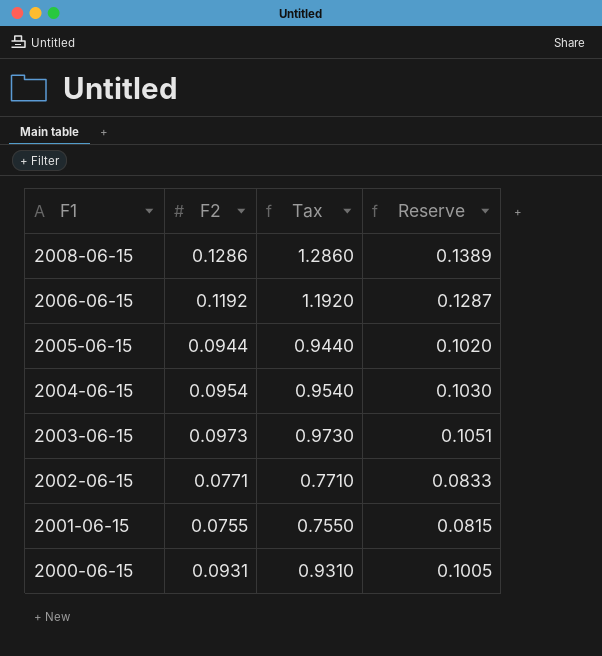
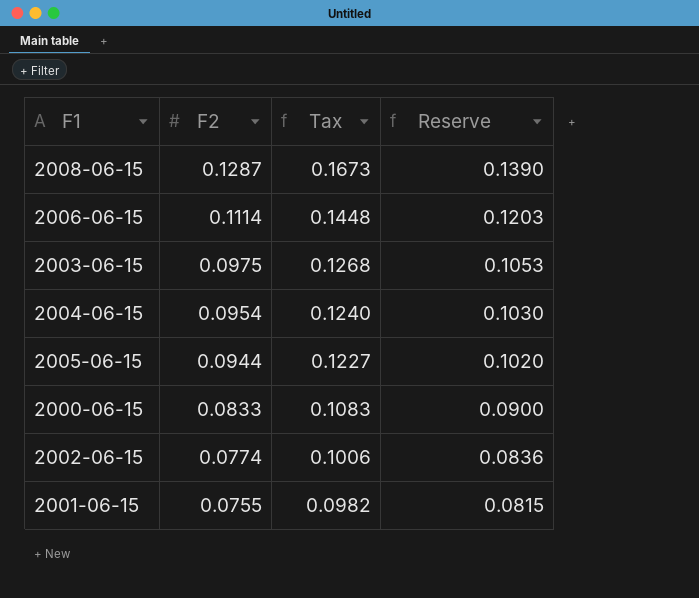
row order: F1 descending -> F2 descending
column Tax | formula: [F2] * 10 -> [F2] * 1.3
2008-06-15 | F2: 0.1286 -> 0.1287
2008-06-15 | Reserve: 0.1389 -> 0.1390
2006-06-15 | F2: 0.1192 -> 0.1114
2006-06-15 | Reserve: 0.1287 -> 0.1203
2003-06-15 | F2: 0.0973 -> 0.0975
2003-06-15 | Reserve: 0.1051 -> 0.1053
2000-06-15 | F2: 0.0931 -> 0.0833
2000-06-15 | Reserve: 0.1005 -> 0.0900
2002-06-15 | F2: 0.0771 -> 0.0774
2002-06-15 | Reserve: 0.0833 -> 0.0836

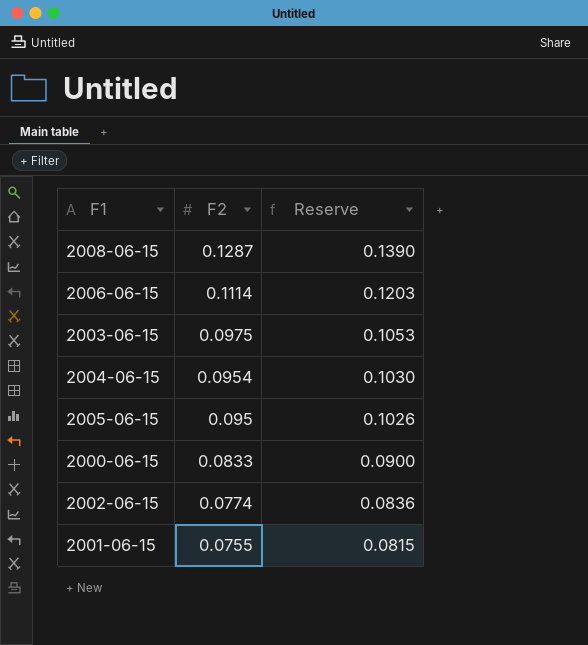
column Tax | formula: [F2] * 1.3 -> none
2005-06-15 | F2: 0.0944 -> 0.095
2005-06-15 | Reserve: 0.1020 -> 0.1026

